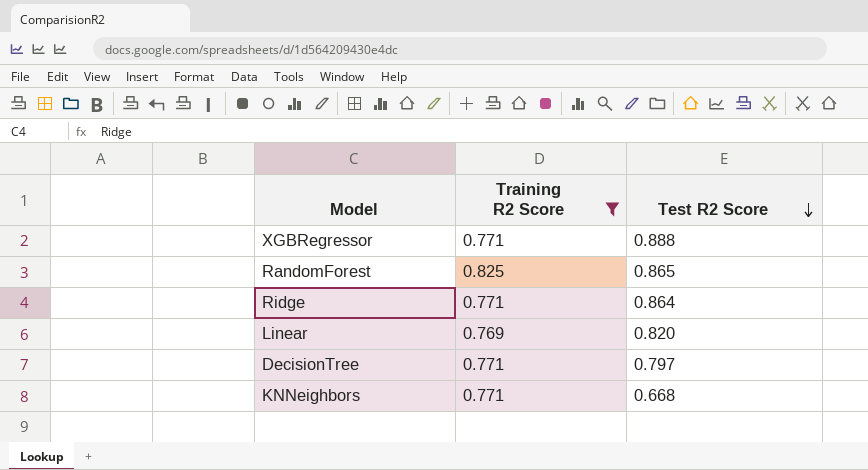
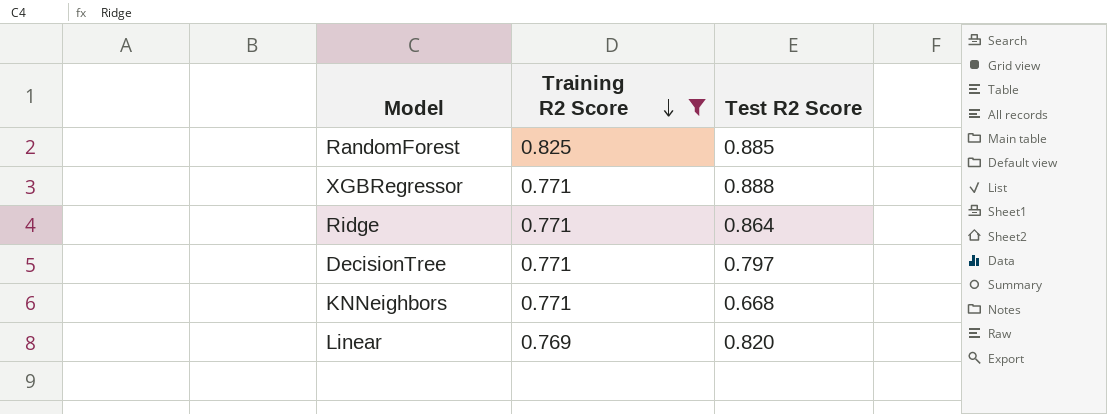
row order: Test R2 Score descending -> Training R2 Score descending
RandomForest | Test R2 Score: 0.865 -> 0.885

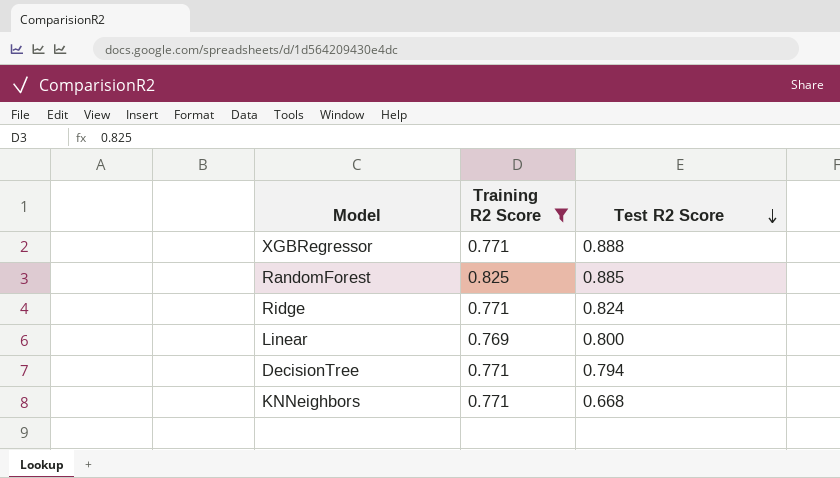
row order: Training R2 Score descending -> Test R2 Score descending
Ridge | Test R2 Score: 0.864 -> 0.824
Linear | Test R2 Score: 0.820 -> 0.800
DecisionTree | Test R2 Score: 0.797 -> 0.794

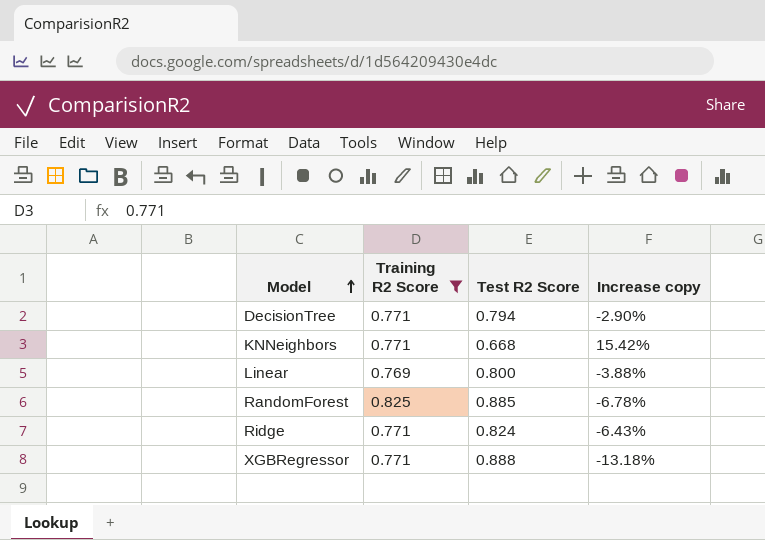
row order: Test R2 Score descending -> Model ascending
column Increase copy | formula: none -> ([Training R2 Score] - [Test R2 Score]) / [Test R2 Score]

